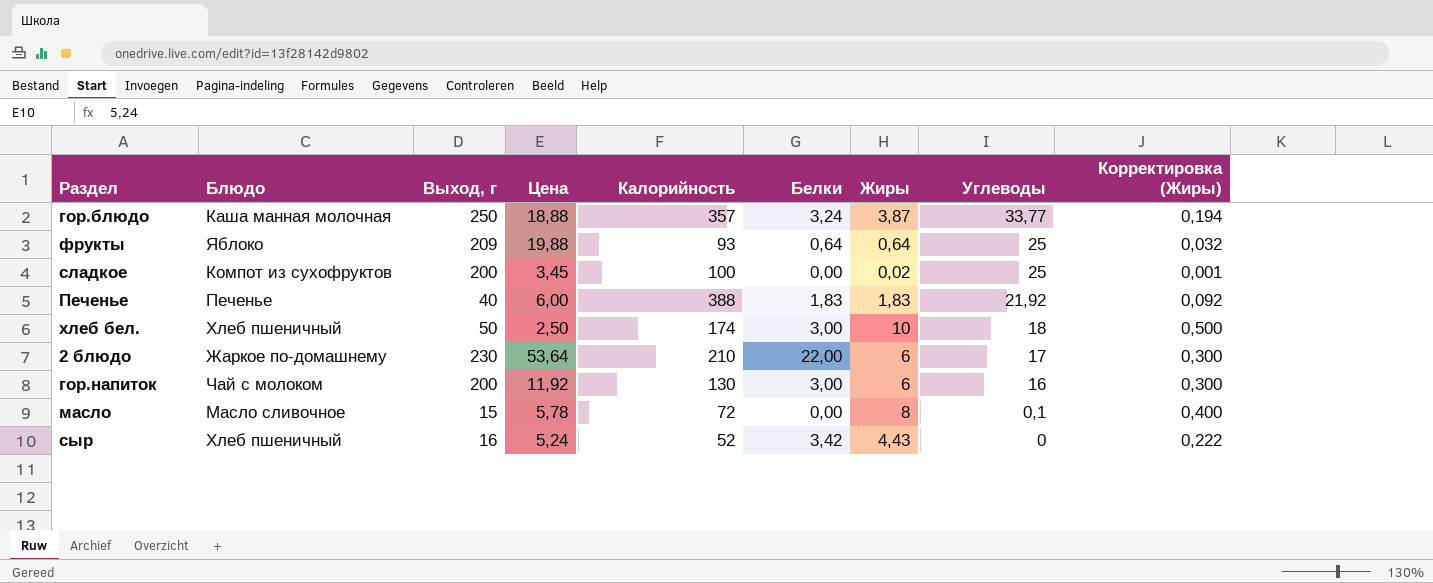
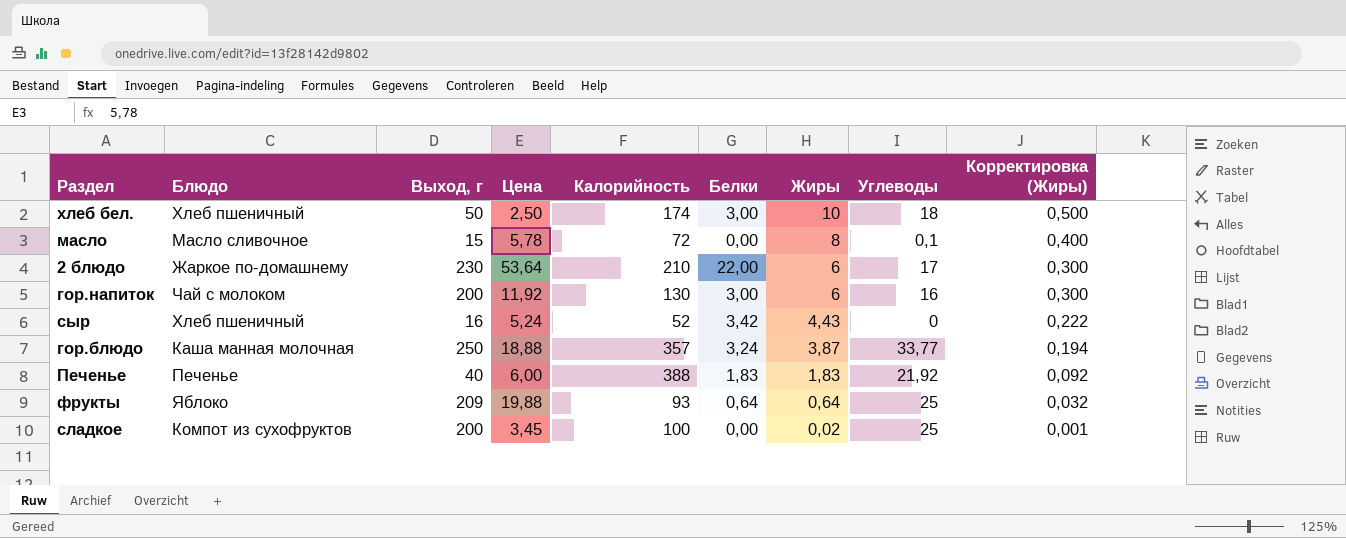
row order: Углеводы descending -> Жиры descending

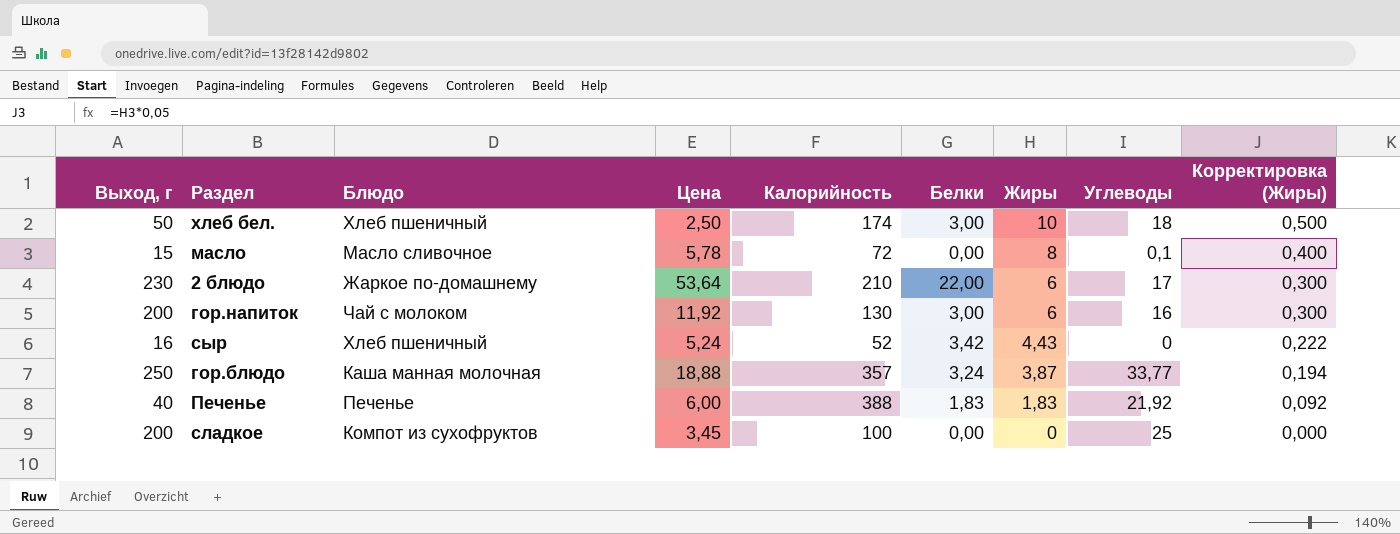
column Выход, г | position: 3 -> 1
row фрукты: Яблоко | 209 | 19,88 | 93 | 0,64 | 0,64 | 25 | 0,032 -> none
сладкое | Жиры: 0,02 -> 0
сладкое | Корректировка (Жиры): 0,001 -> 0,000

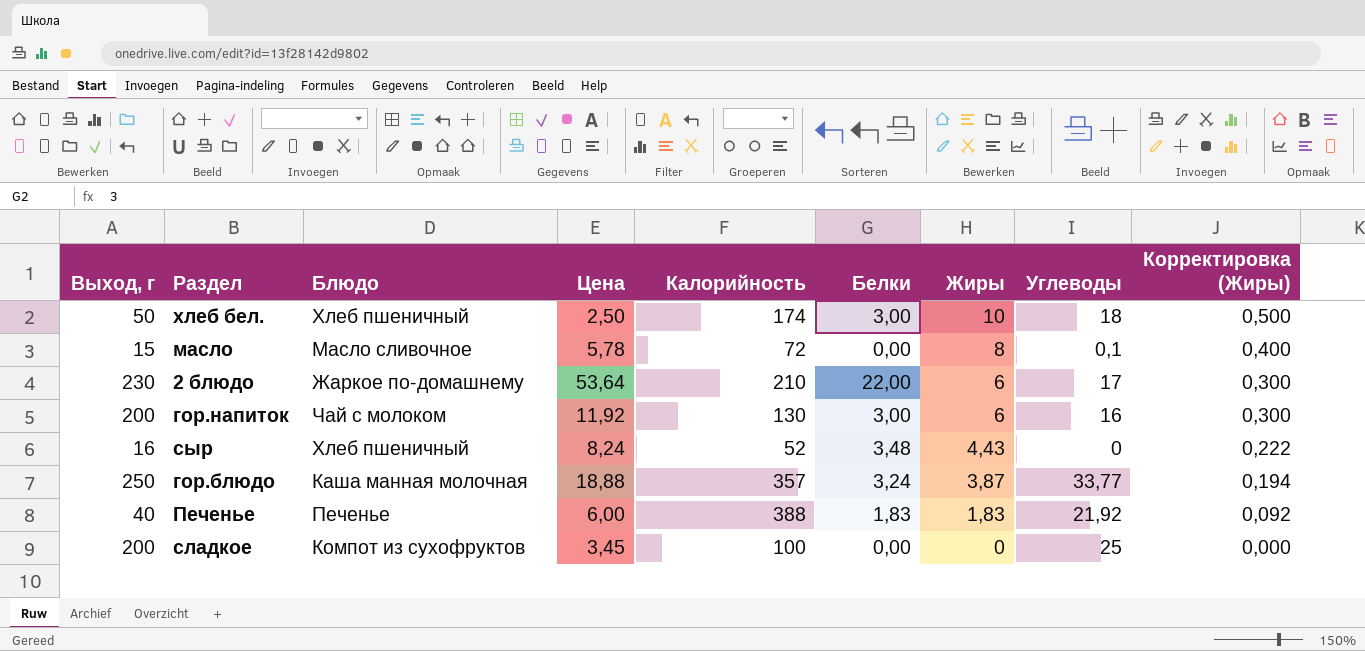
сыр | Цена: 5,24 -> 8,24
сыр | Белки: 3,42 -> 3,48

